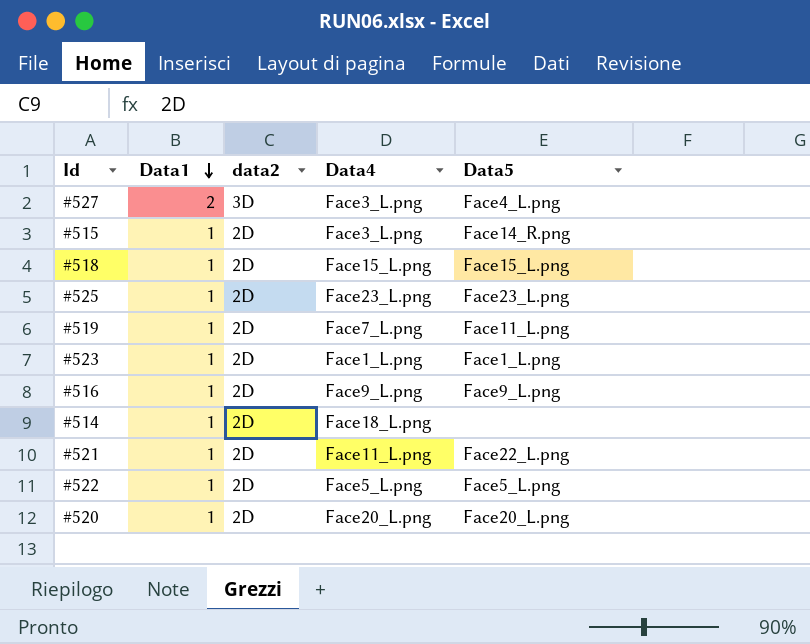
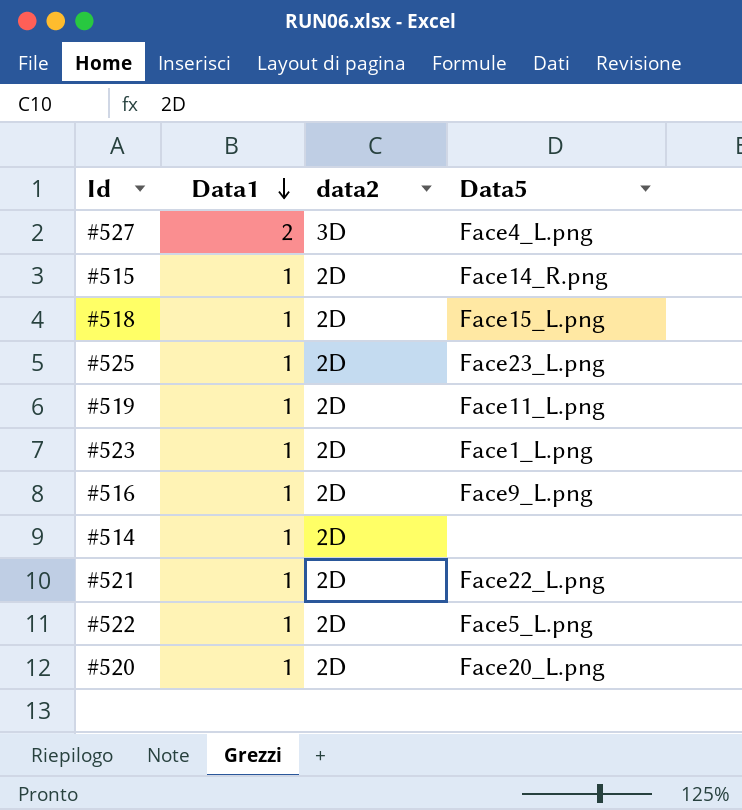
column Data4 | position: 4 -> none

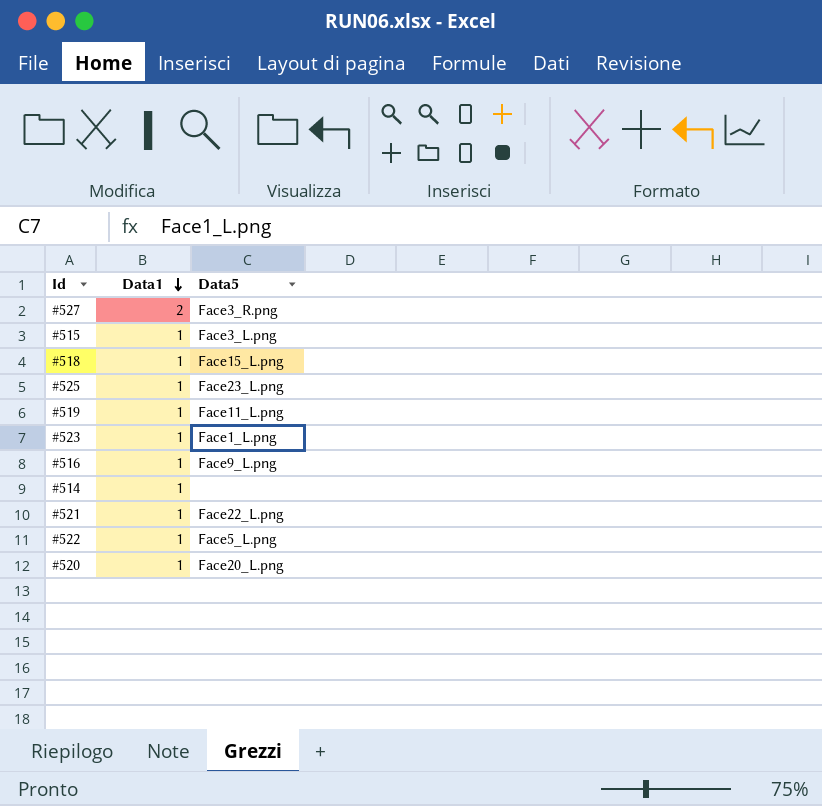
column data2 | position: 3 -> none
#527 | Data5: Face4_L.png -> Face3_R.png
#515 | Data5: Face14_R.png -> Face3_L.png

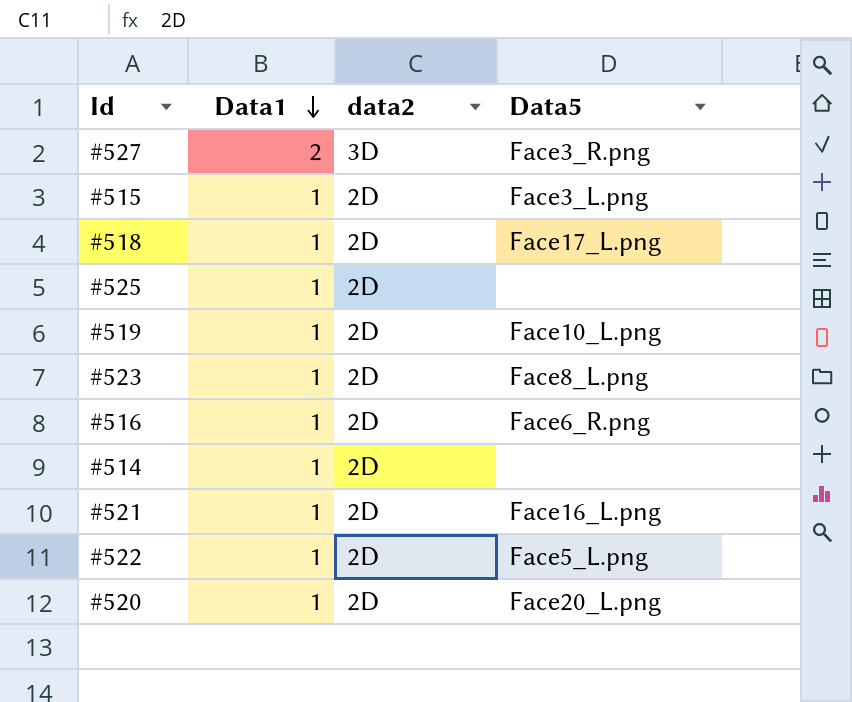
column data2 | position: none -> 3
#518 | Data5: Face15_L.png -> Face17_L.png
#525 | Data5: Face23_L.png -> none
#519 | Data5: Face11_L.png -> Face10_L.png
#523 | Data5: Face1_L.png -> Face8_L.png
#516 | Data5: Face9_L.png -> Face6_R.png
#521 | Data5: Face22_L.png -> Face16_L.png

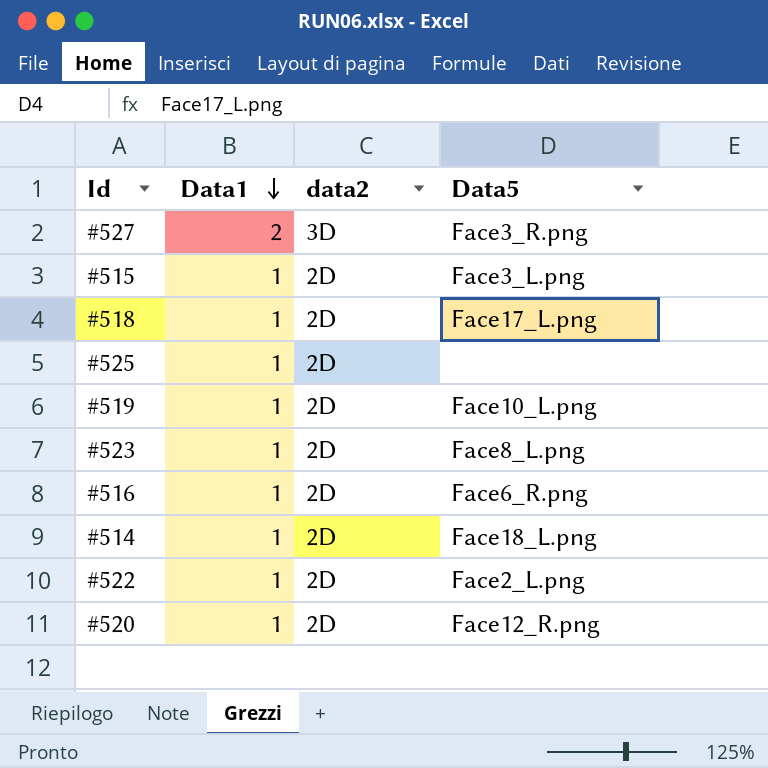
row #521: 1 | 2D | Face16_L.png -> none
#514 | Data5: none -> Face18_L.png
#522 | Data5: Face5_L.png -> Face2_L.png
#520 | Data5: Face20_L.png -> Face12_R.png

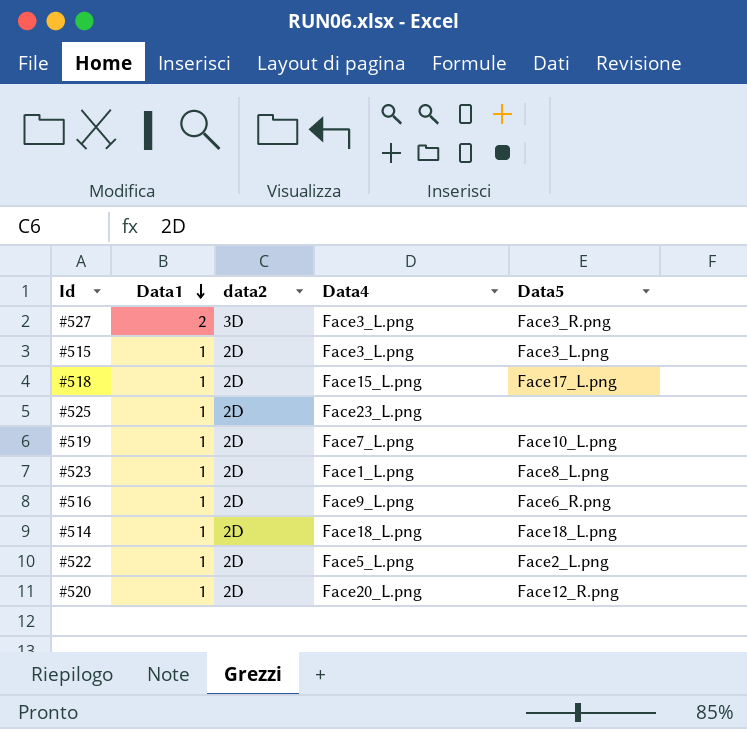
column Data4 | position: none -> 4

